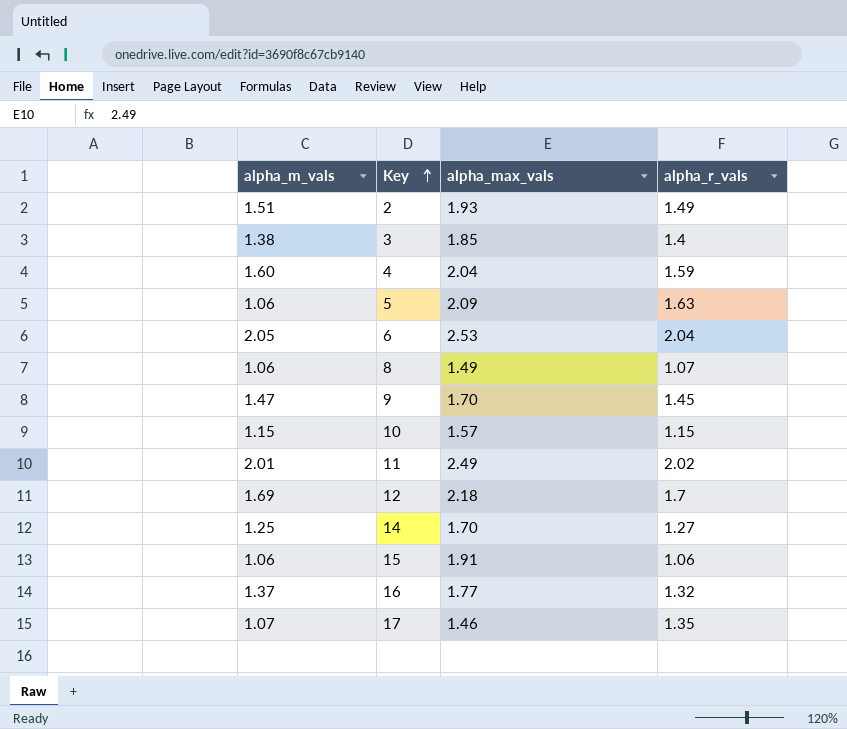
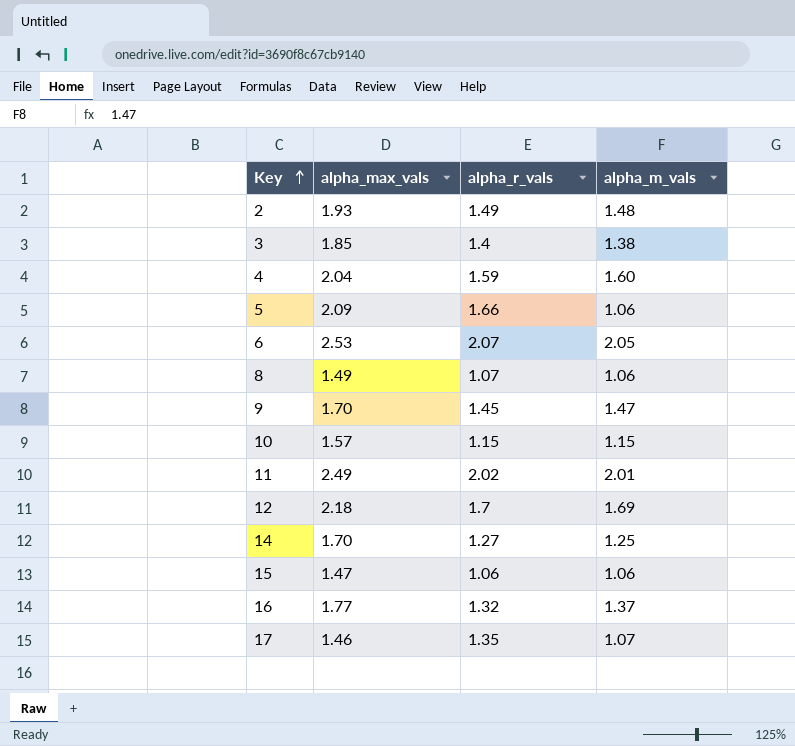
column alpha_m_vals | position: 1 -> 4
2 | alpha_m_vals: 1.51 -> 1.48
5 | alpha_r_vals: 1.63 -> 1.66
6 | alpha_r_vals: 2.04 -> 2.07
15 | alpha_max_vals: 1.91 -> 1.47

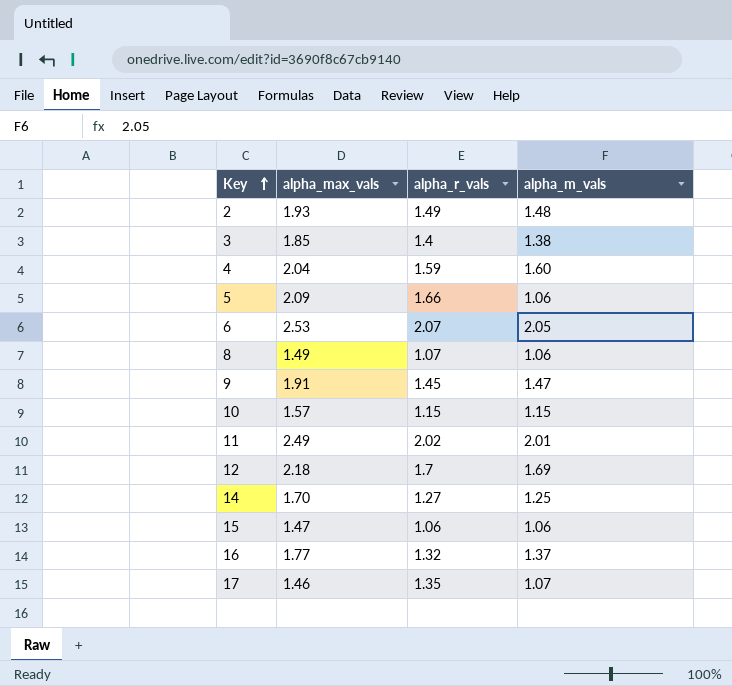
9 | alpha_max_vals: 1.70 -> 1.91

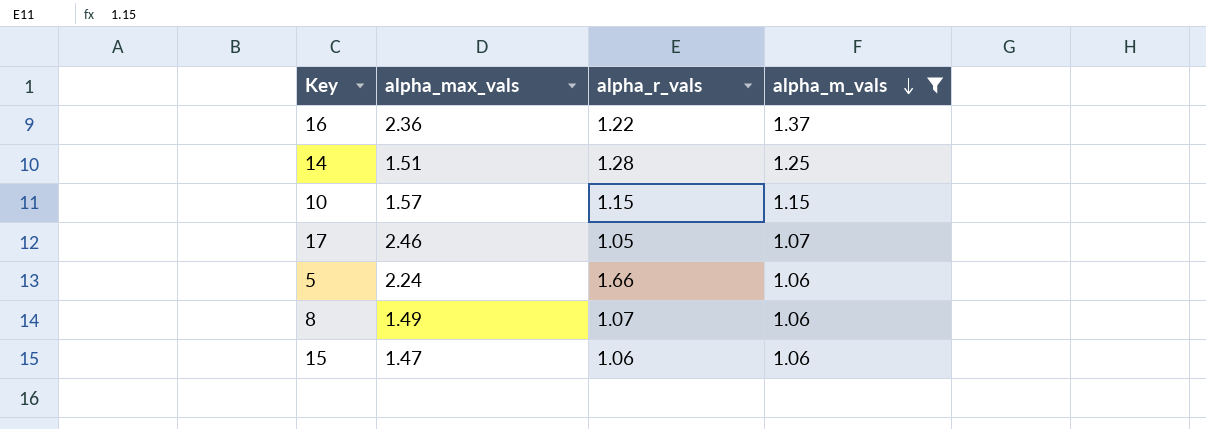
filter: none -> alpha_m_vals <= 1.37
row order: Key ascending -> alpha_m_vals descending
16 | alpha_max_vals: 1.77 -> 2.36
16 | alpha_r_vals: 1.32 -> 1.22
14 | alpha_max_vals: 1.70 -> 1.51
14 | alpha_r_vals: 1.27 -> 1.28
17 | alpha_max_vals: 1.46 -> 2.46
17 | alpha_r_vals: 1.35 -> 1.05
5 | alpha_max_vals: 2.09 -> 2.24

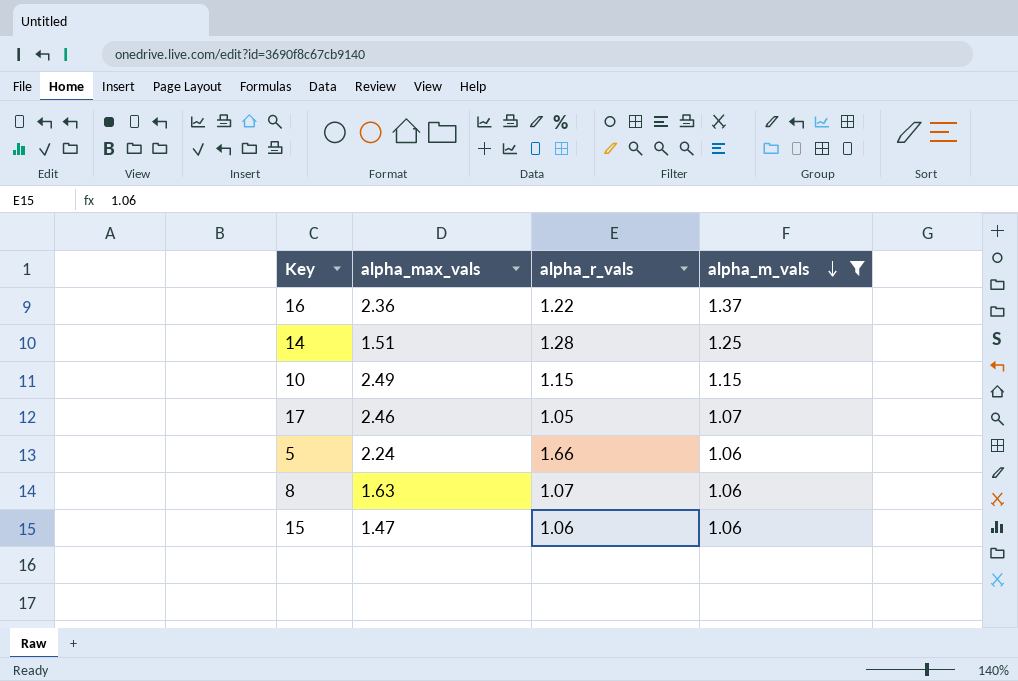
10 | alpha_max_vals: 1.57 -> 2.49
8 | alpha_max_vals: 1.49 -> 1.63

